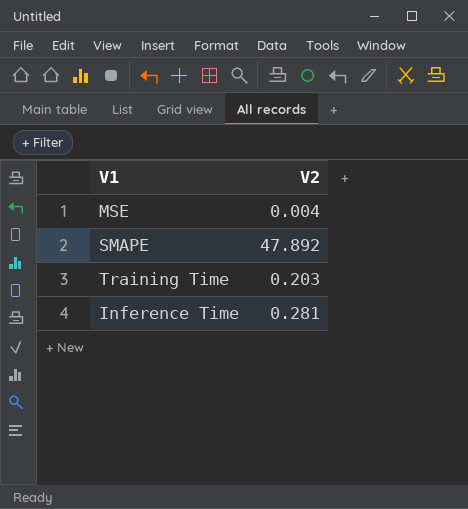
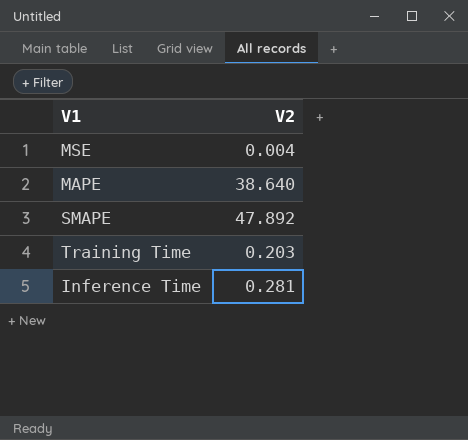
row MAPE: none -> 38.640

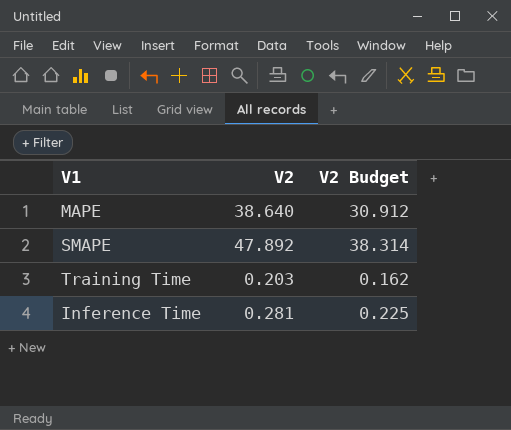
column V2 Budget | formula: none -> [V2] * 0.8
row MSE: 0.004 -> none

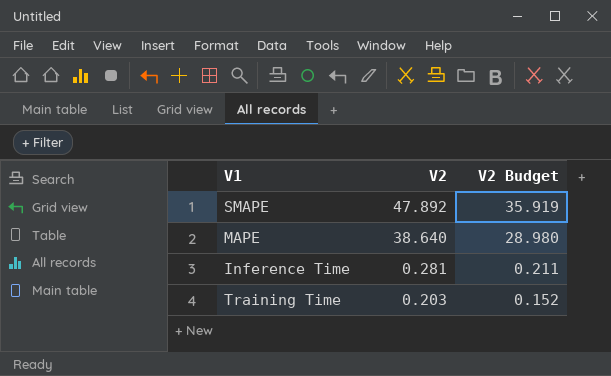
row order: none -> V2 descending
column V2 Budget | formula: [V2] * 0.8 -> [V2] * 0.75

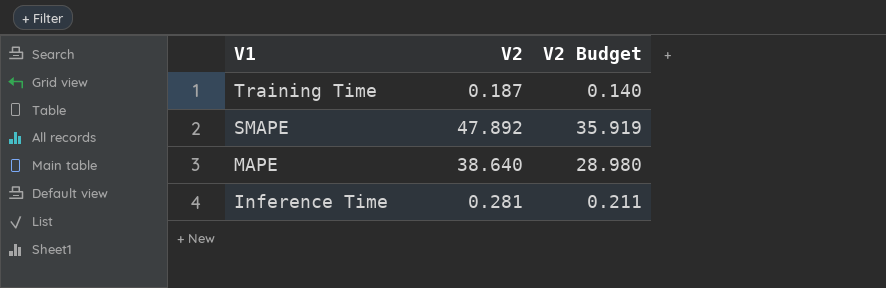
row order: V2 descending -> V1 descending
Training Time | V2: 0.203 -> 0.187
Training Time | V2 Budget: 0.152 -> 0.140

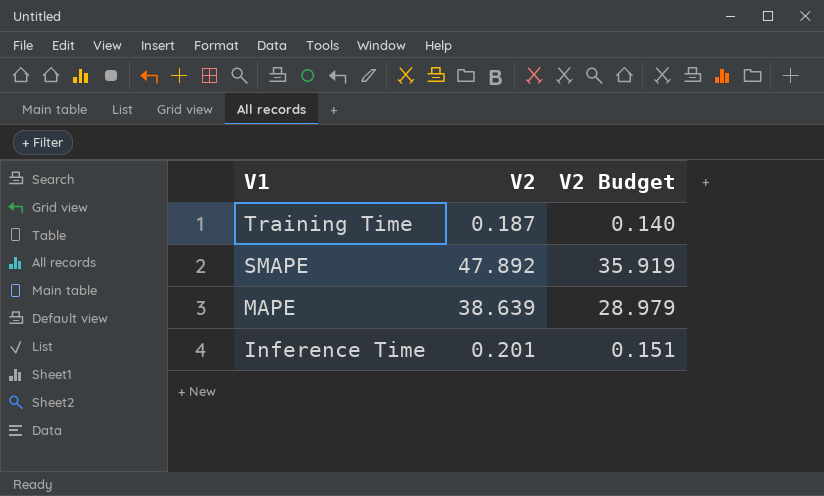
MAPE | V2: 38.640 -> 38.639
MAPE | V2 Budget: 28.980 -> 28.979
Inference Time | V2: 0.281 -> 0.201
Inference Time | V2 Budget: 0.211 -> 0.151

